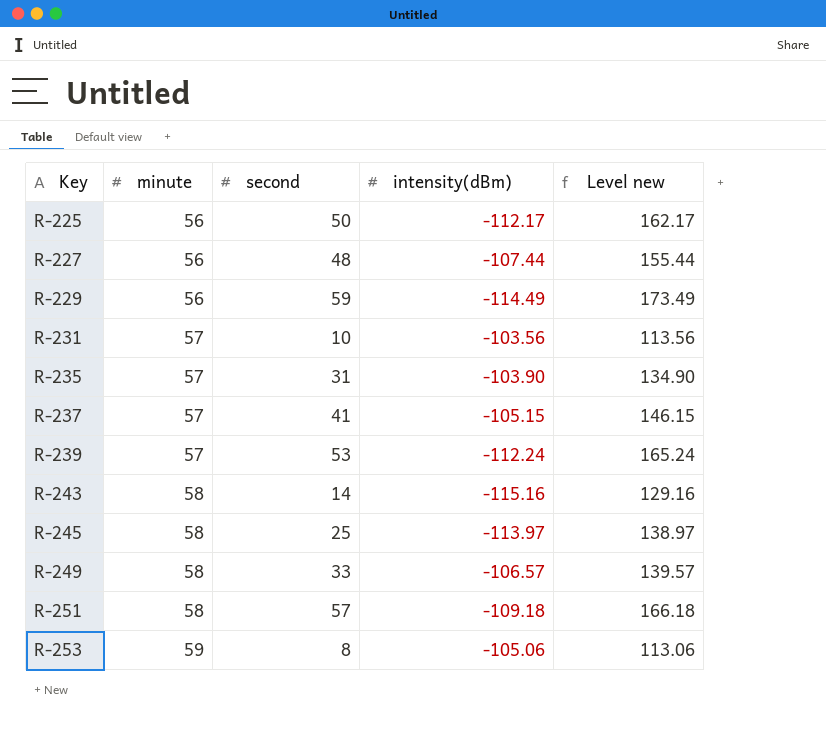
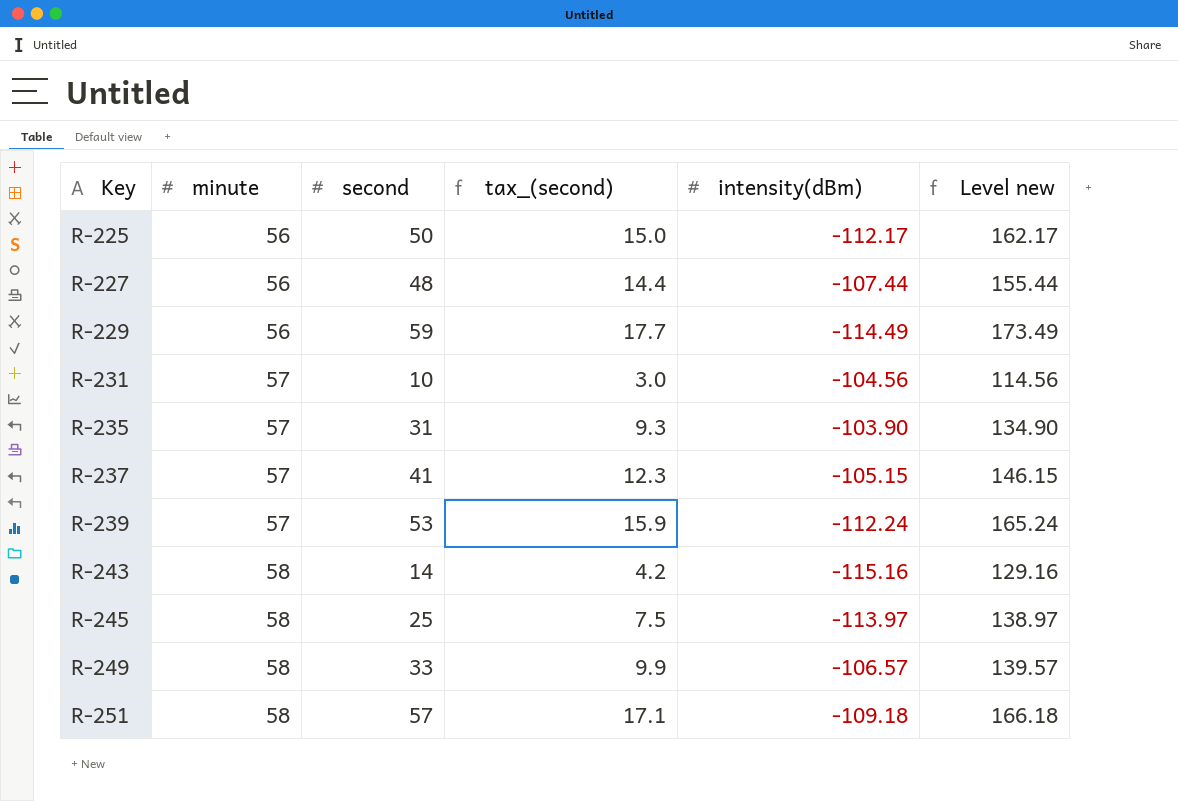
column tax_(second) | formula: none -> [second] * 0.3
row R-253: 59 | 8 | -105.06 | 113.06 -> none
R-231 | intensity(dBm): -103.56 -> -104.56
R-231 | Level new: 113.56 -> 114.56

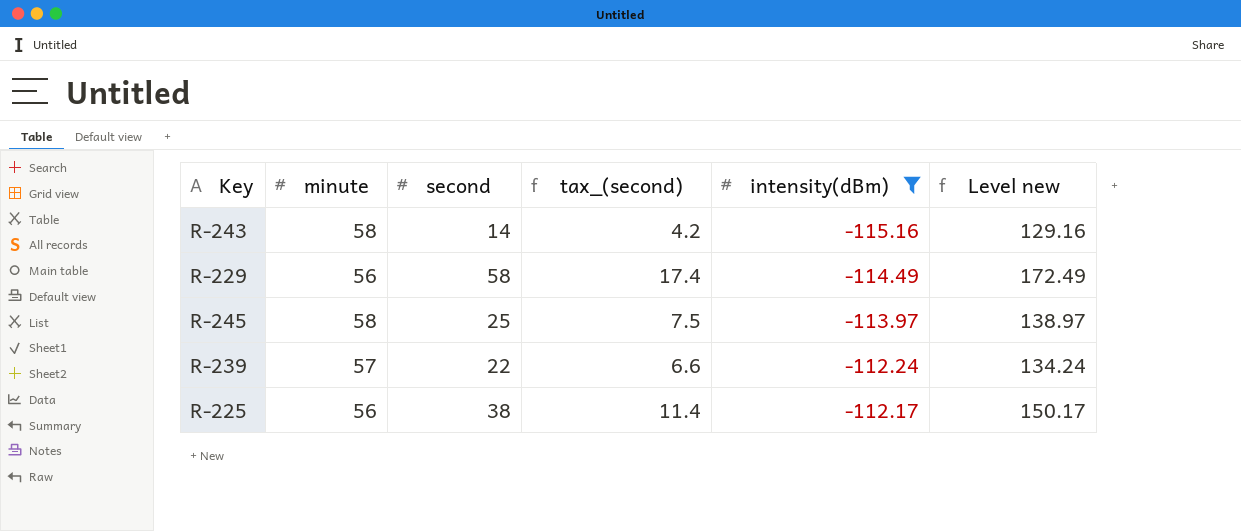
filter: none -> intensity(dBm) <= -112.17
row order: Key ascending -> intensity(dBm) ascending
R-229 | second: 59 -> 58
R-229 | tax_(second): 17.7 -> 17.4
R-229 | Level new: 173.49 -> 172.49
R-239 | second: 53 -> 22
R-239 | tax_(second): 15.9 -> 6.6
R-239 | Level new: 165.24 -> 134.24
R-225 | second: 50 -> 38
R-225 | tax_(second): 15.0 -> 11.4
R-225 | Level new: 162.17 -> 150.17

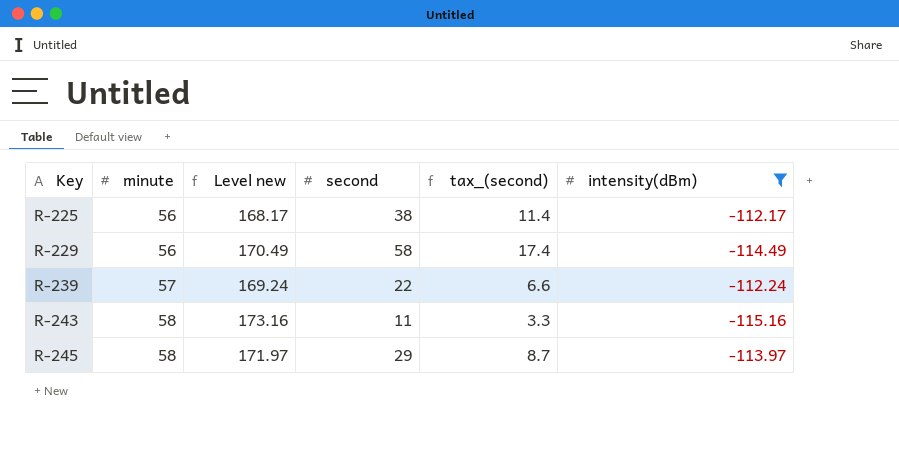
row order: intensity(dBm) ascending -> Key ascending
column Level new | formula: [second] - [intensity(dBm)] -> [minute] - [intensity(dBm)]
column Level new | position: 6 -> 3
R-243 | second: 14 -> 11
R-243 | tax_(second): 4.2 -> 3.3
R-245 | second: 25 -> 29
R-245 | tax_(second): 7.5 -> 8.7

